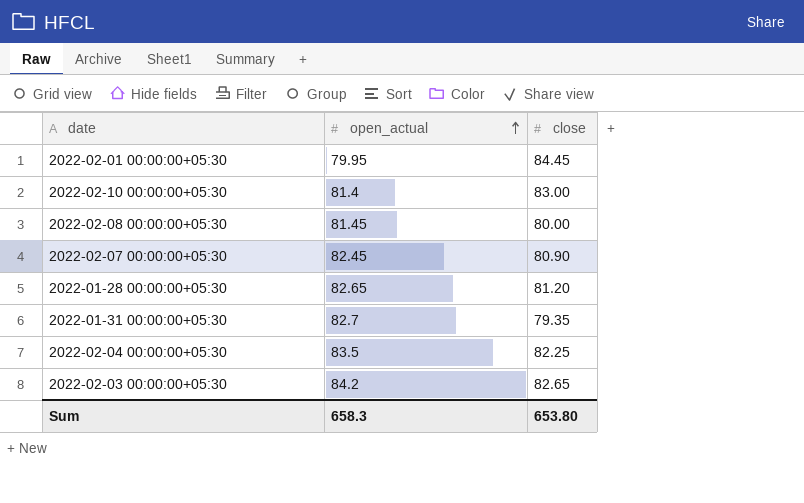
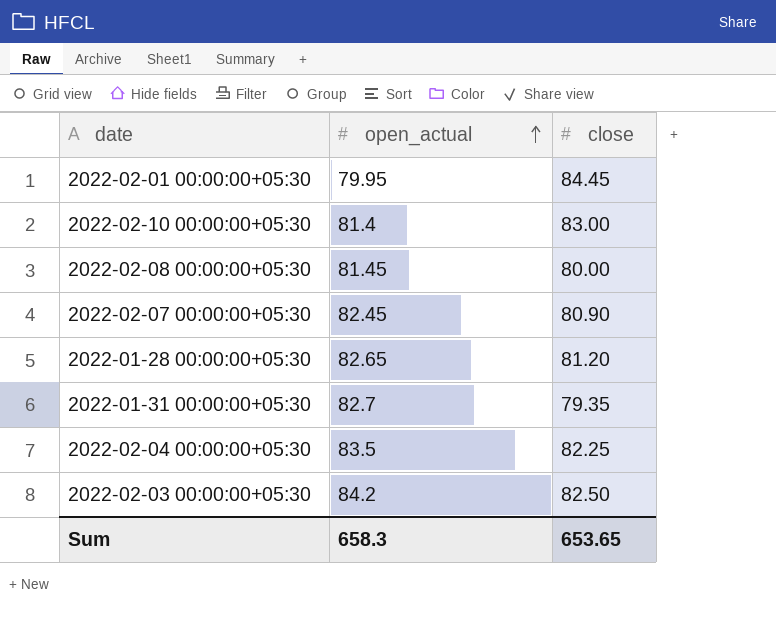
2022-02-03 00:00:00+05:30 | close: 82.65 -> 82.50
Sum | close: 653.80 -> 653.65

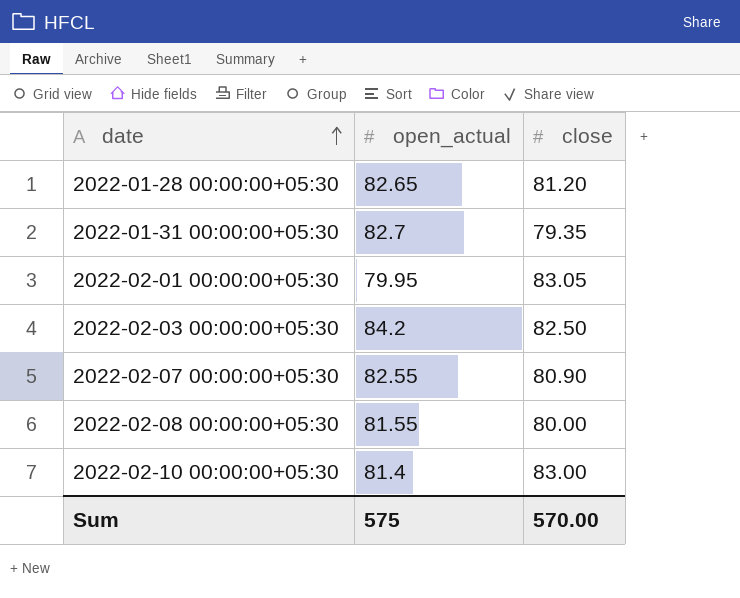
row order: open_actual ascending -> date ascending
row 2022-02-04 00:00:00+05:30: 83.5 | 82.25 -> none
2022-02-01 00:00:00+05:30 | close: 84.45 -> 83.05
2022-02-07 00:00:00+05:30 | open_actual: 82.45 -> 82.55
2022-02-08 00:00:00+05:30 | open_actual: 81.45 -> 81.55
Sum | open_actual: 658.3 -> 575
Sum | close: 653.65 -> 570.00

